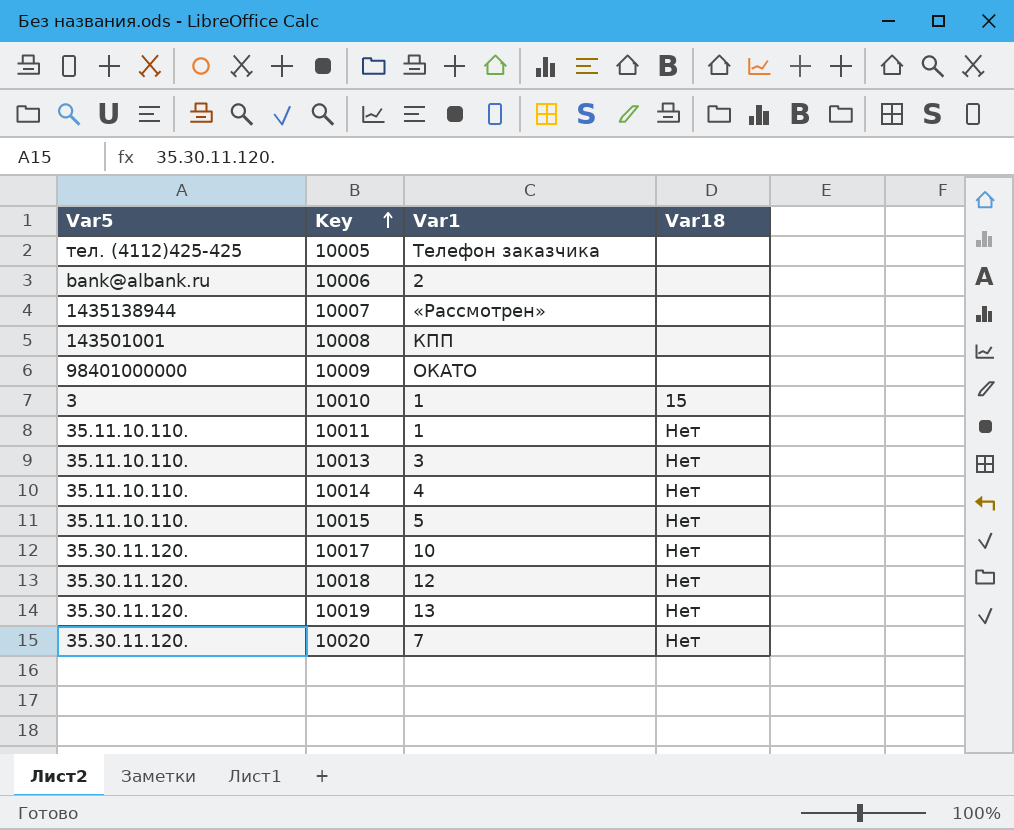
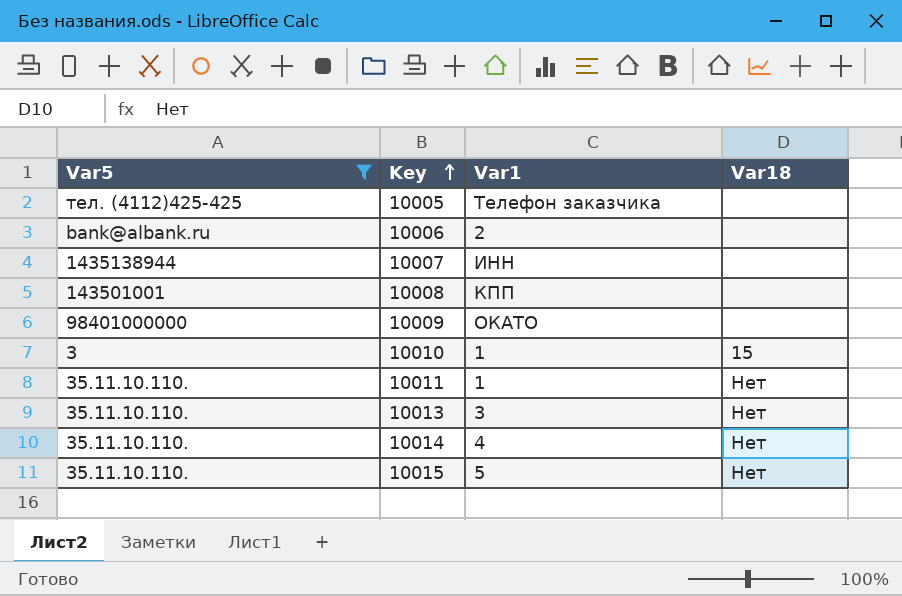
filter: none -> Var5 != 35.30.11.120.
10007 | Var1: «Рассмотрен» -> ИНН

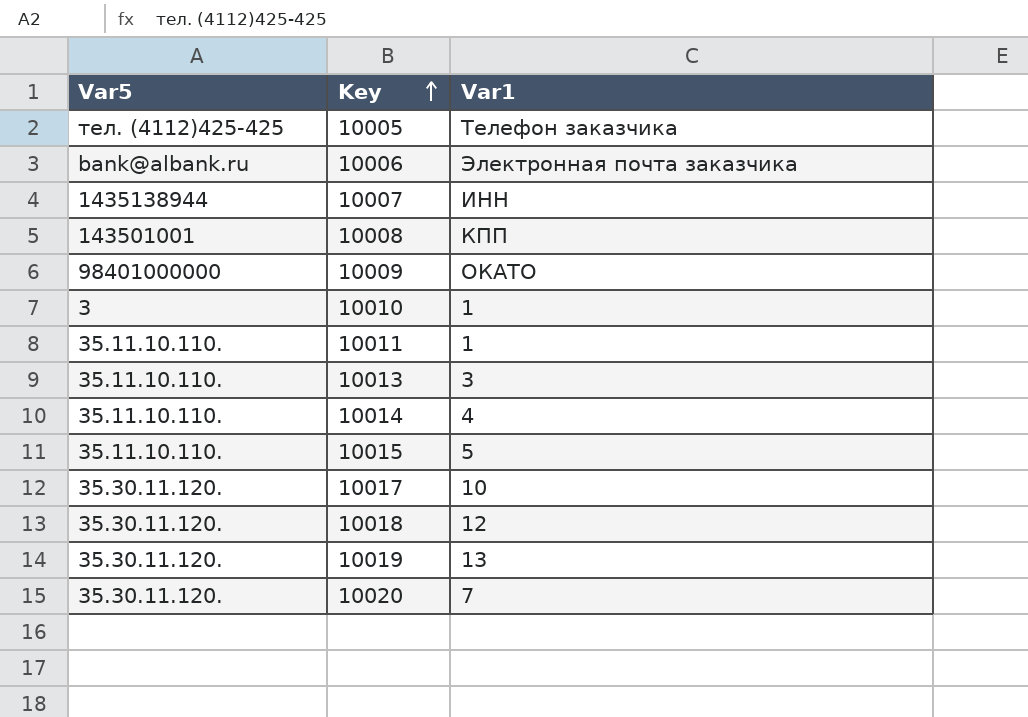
filter: Var5 != 35.30.11.120. -> none
column Var18 | position: 4 -> none
10006 | Var1: 2 -> Электронная почта заказчика

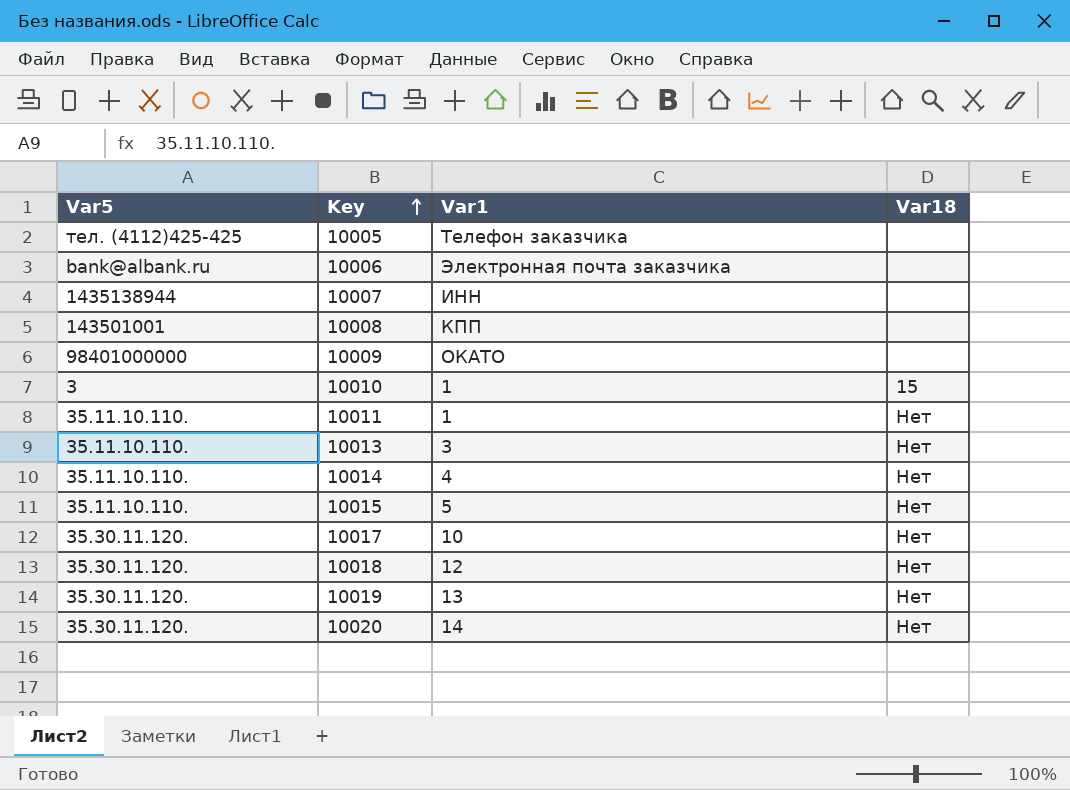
column Var18 | position: none -> 4
10020 | Var1: 7 -> 14

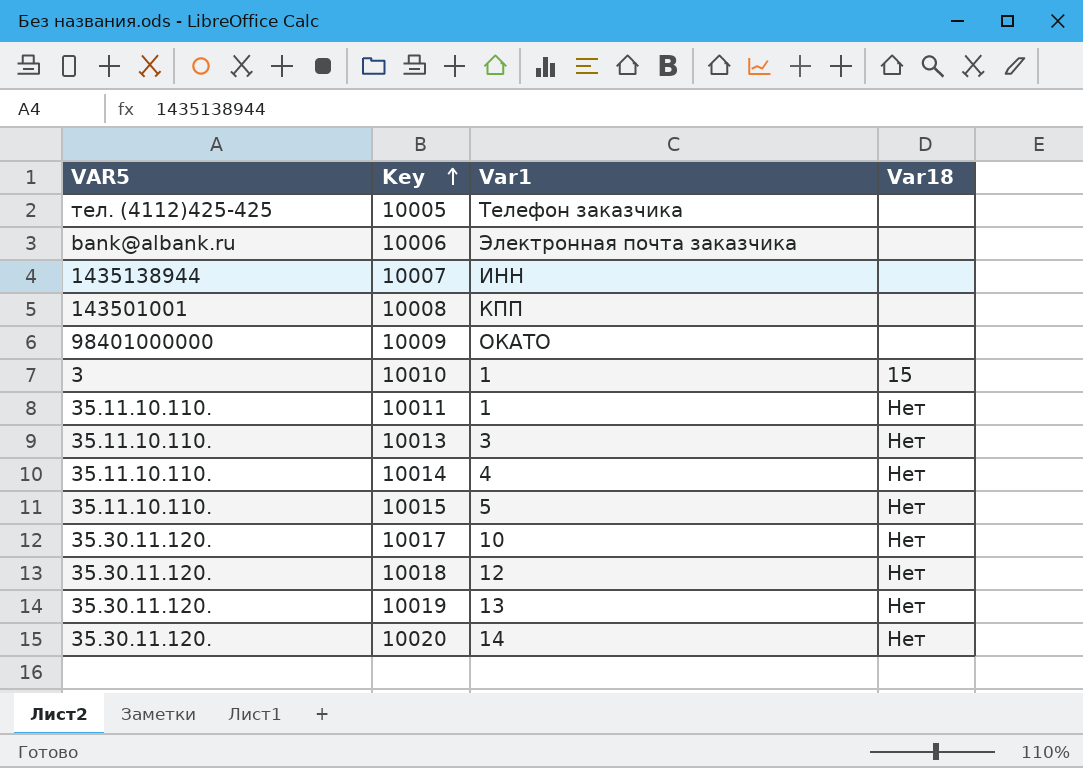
column name: Var5 -> VAR5

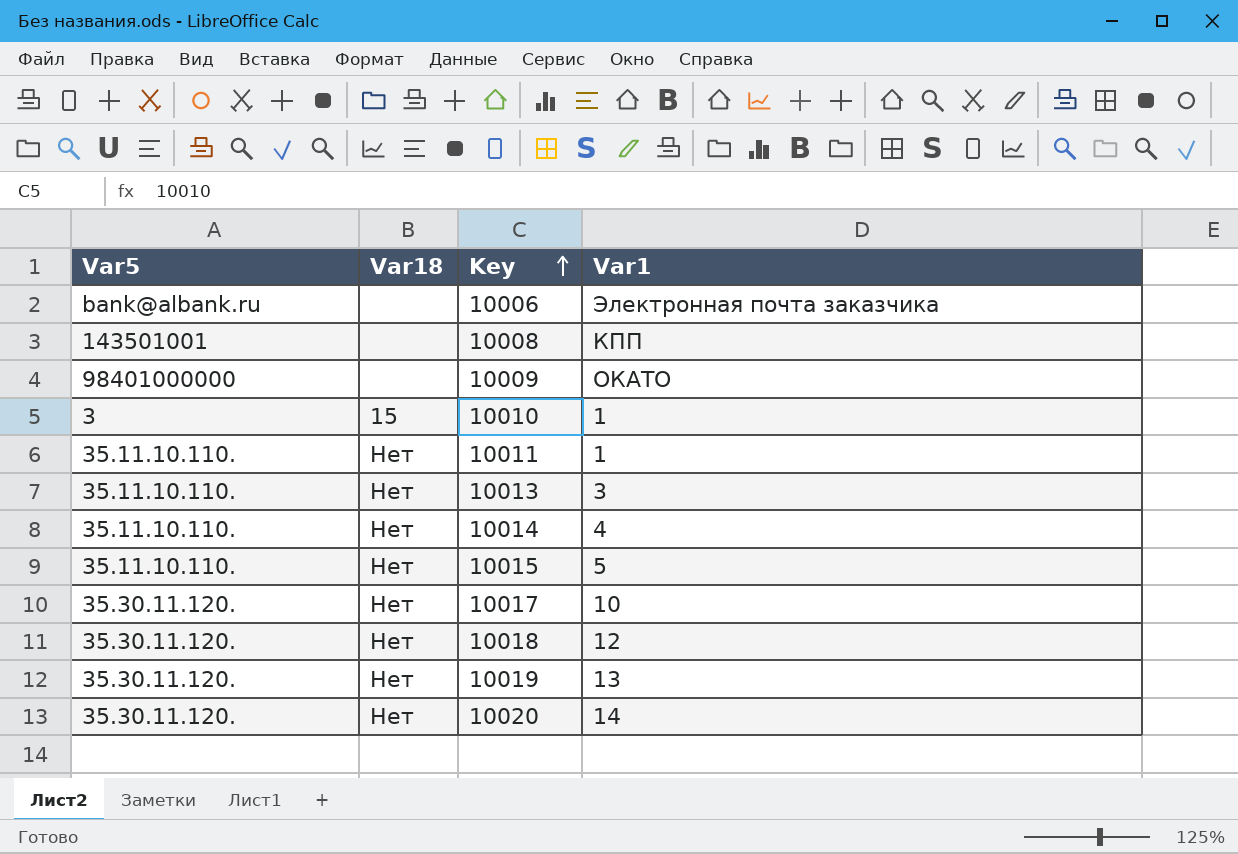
column name: VAR5 -> Var5
column Var18 | position: 4 -> 2
row 10005: тел. (4112)425-425 | Телефон заказчика | none -> none
row 10007: 1435138944 | ИНН | none -> none

